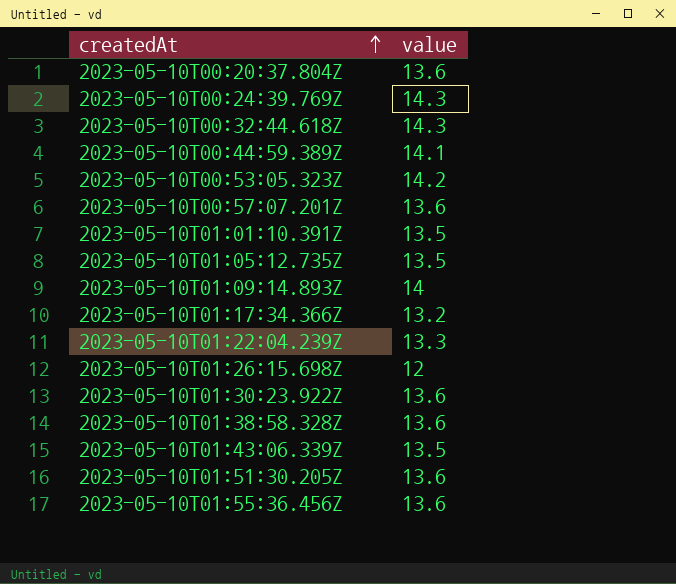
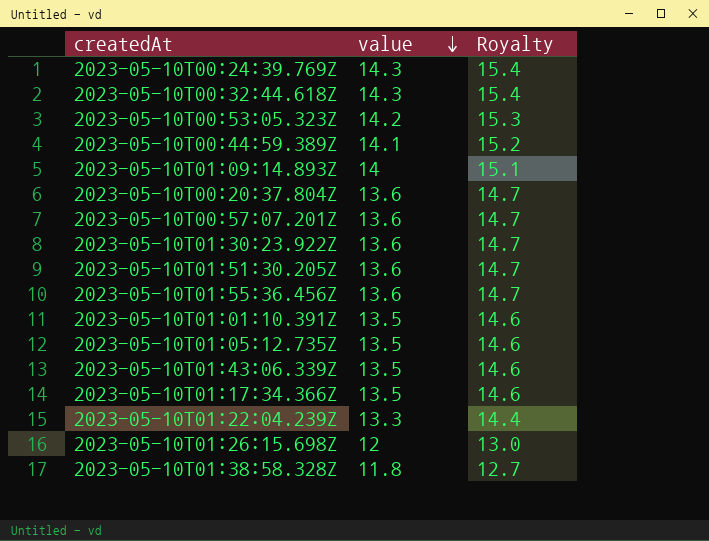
row order: createdAt ascending -> value descending
column Royalty | formula: none -> [value] * 1.08
2023-05-10T01:17:34.366Z | value: 13.2 -> 13.5
2023-05-10T01:38:58.328Z | value: 13.6 -> 11.8

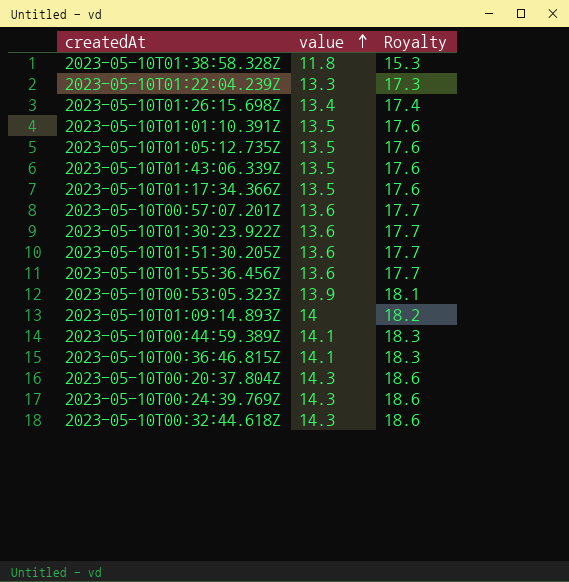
row order: value descending -> value ascending
column Royalty | formula: [value] * 1.08 -> [value] * 1.3
2023-05-10T01:26:15.698Z | value: 12 -> 13.4
2023-05-10T00:53:05.323Z | value: 14.2 -> 13.9
row 2023-05-10T00:36:46.815Z: none -> 14.1 | 18.3
2023-05-10T00:20:37.804Z | value: 13.6 -> 14.3

